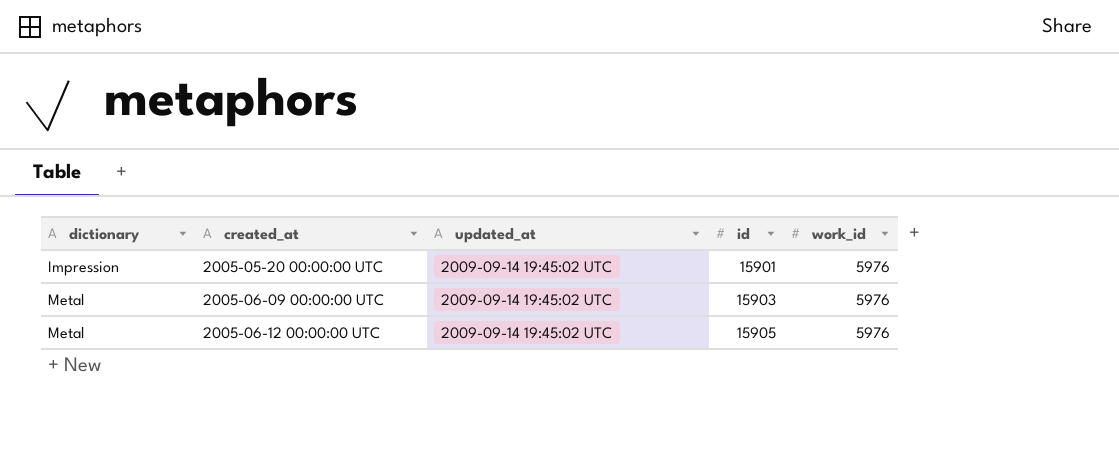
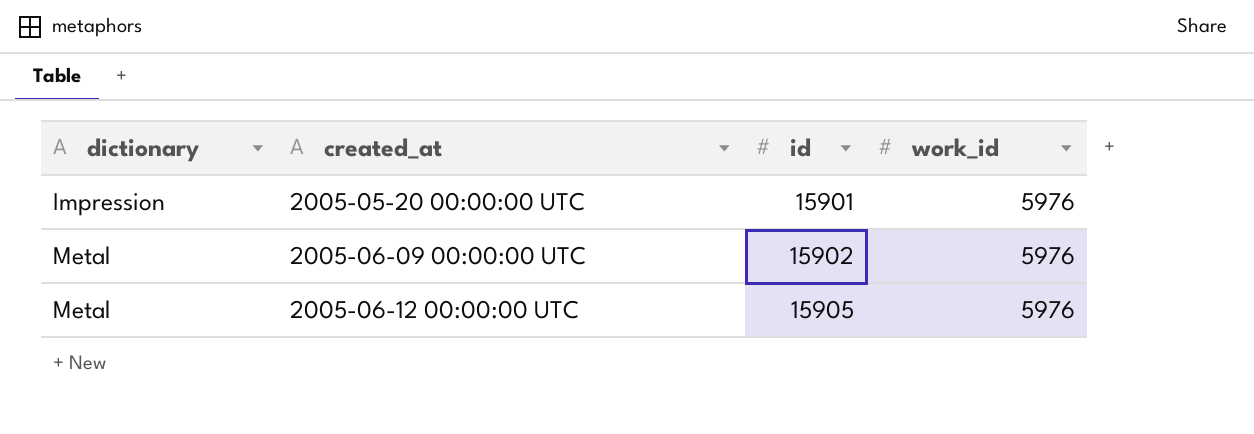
column updated_at | position: 3 -> none
2005-06-09 00:00:00 UTC | id: 15903 -> 15902

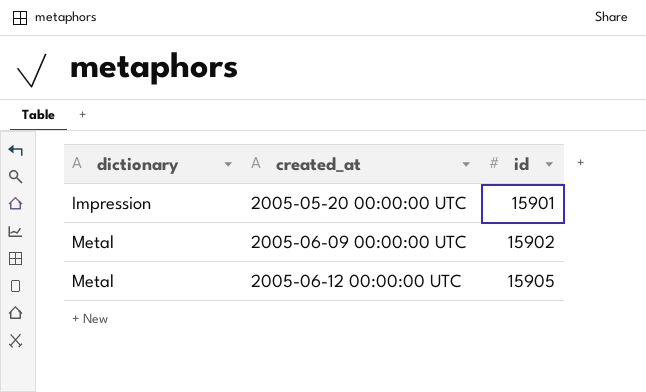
column work_id | position: 4 -> none

